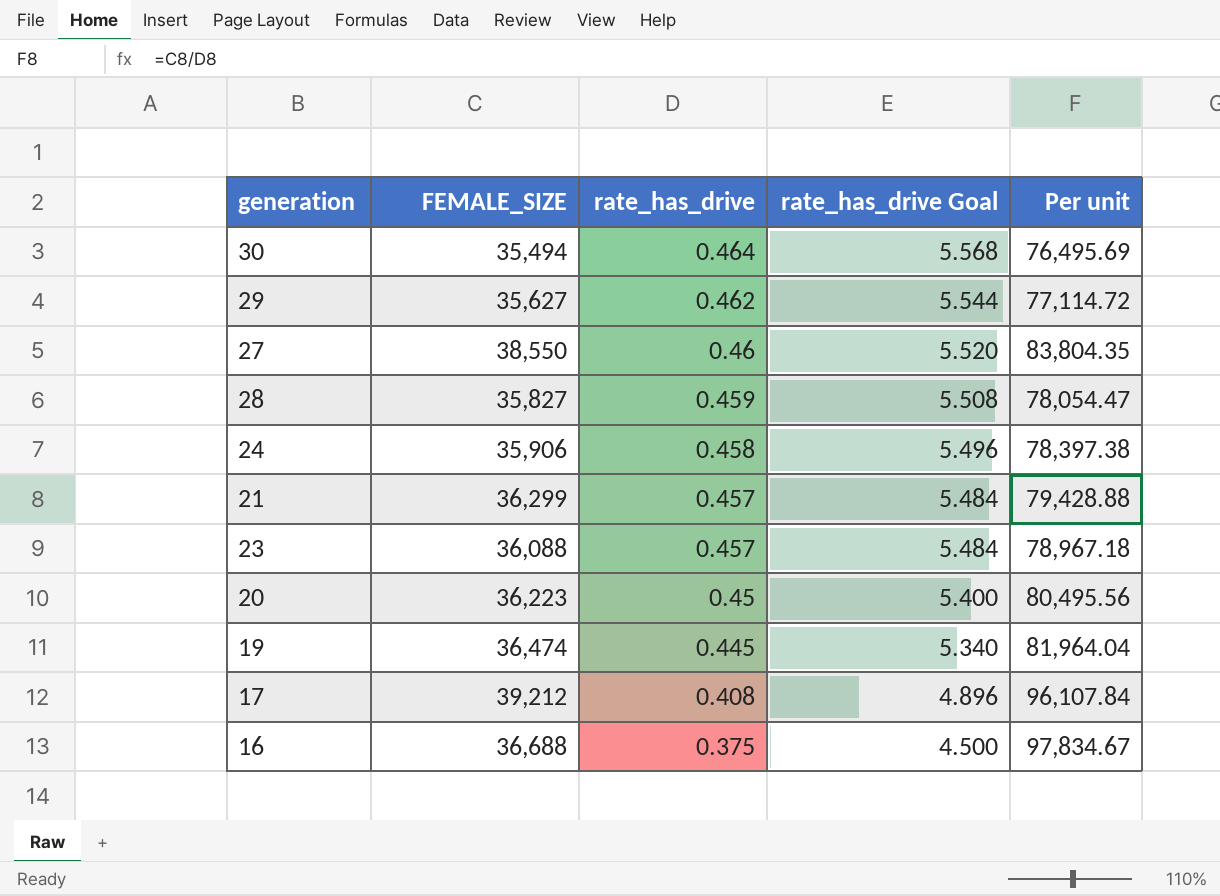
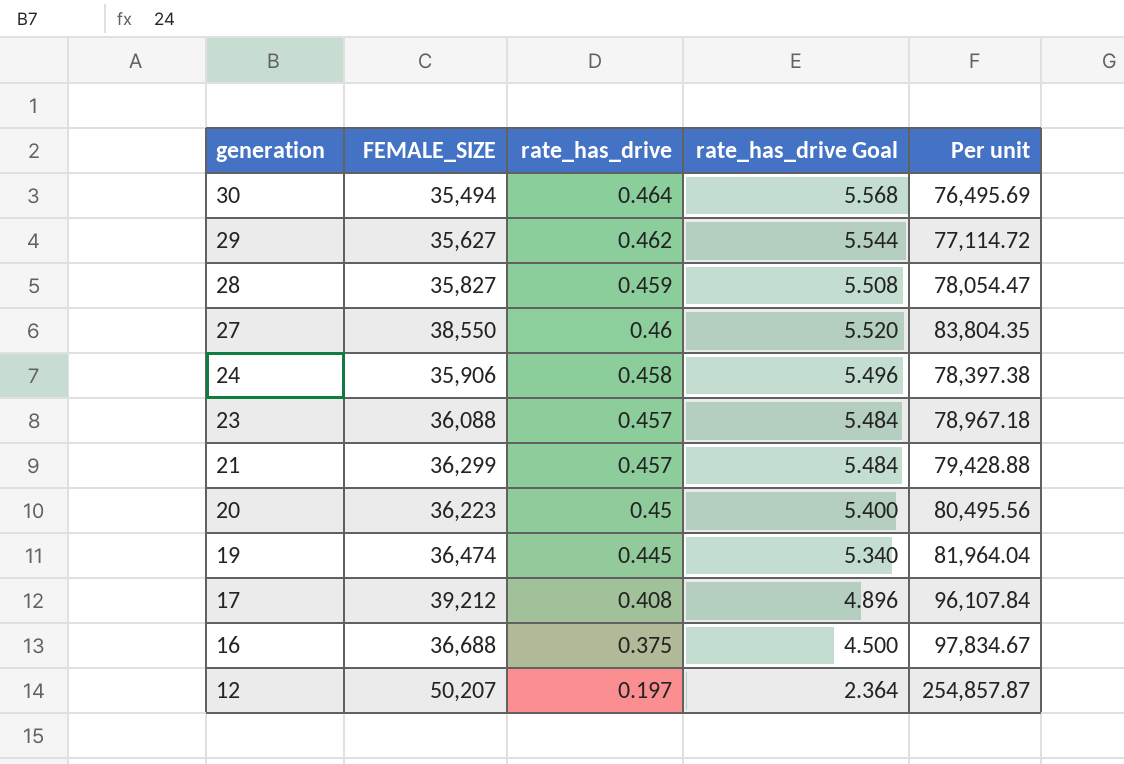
row order: rate_has_drive descending -> generation descending
row 12: none -> 50,207 | 0.197 | 2.364 | 254,857.87

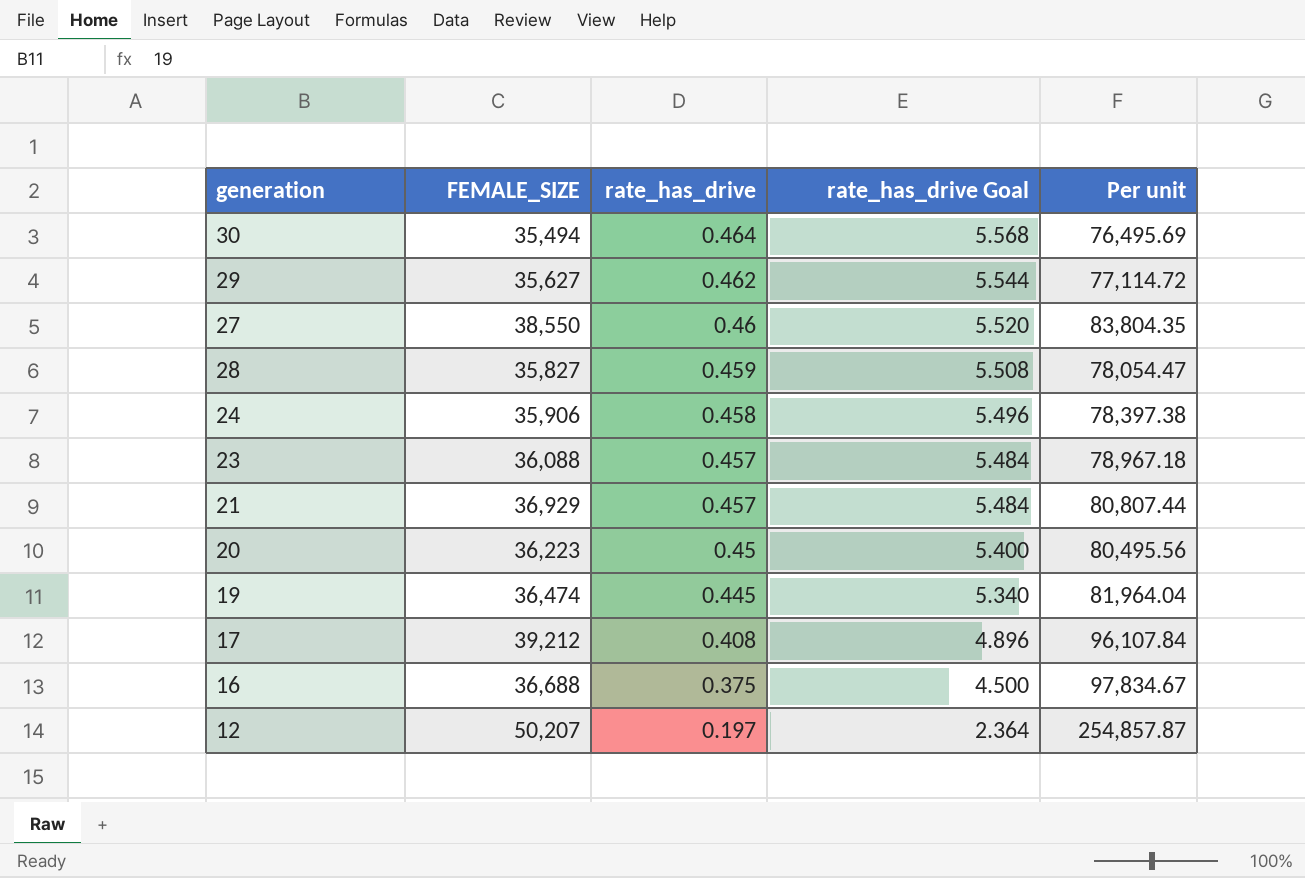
row order: generation descending -> rate_has_drive descending
21 | FEMALE_SIZE: 36,299 -> 36,929
21 | Per unit: 79,428.88 -> 80,807.44

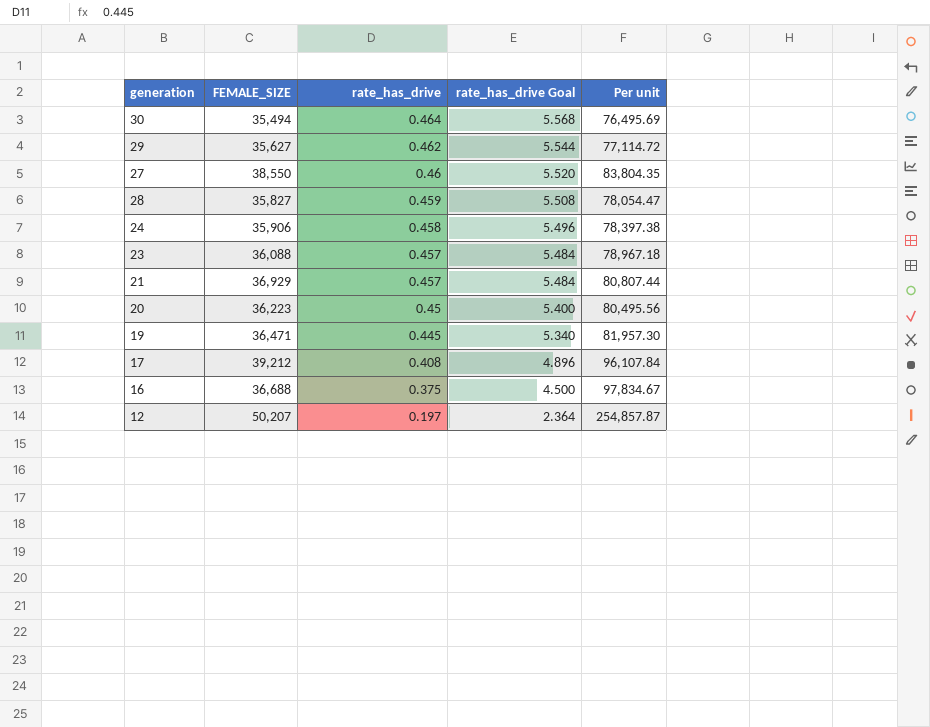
19 | FEMALE_SIZE: 36,474 -> 36,471
19 | Per unit: 81,964.04 -> 81,957.30

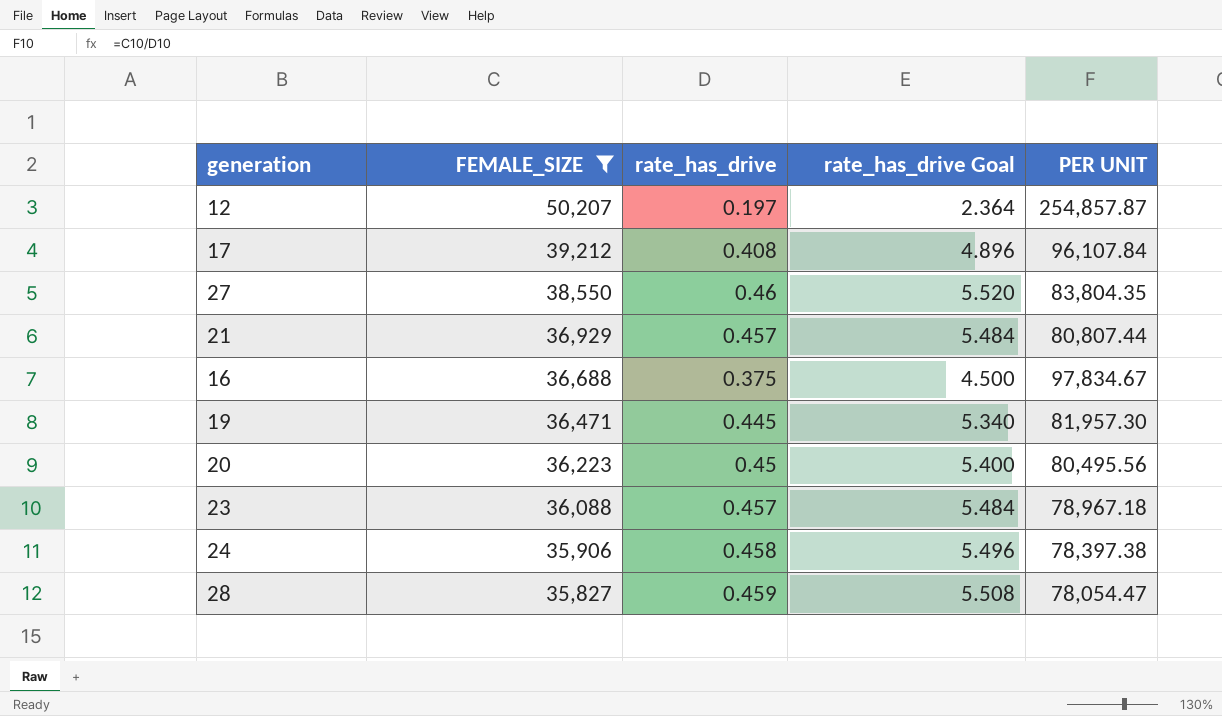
filter: none -> FEMALE_SIZE >= 35,827
row order: rate_has_drive descending -> FEMALE_SIZE descending
column name: Per unit -> PER UNIT

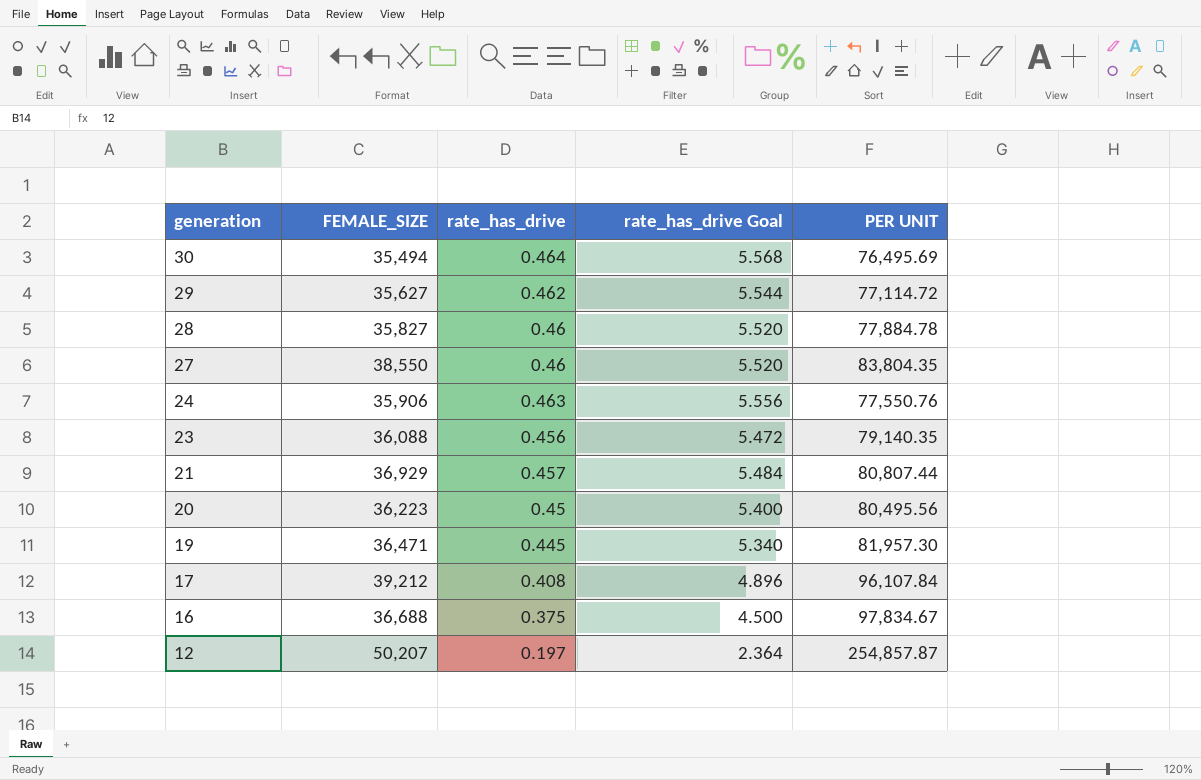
filter: FEMALE_SIZE >= 35,827 -> none
row order: FEMALE_SIZE descending -> generation descending
28 | rate_has_drive: 0.459 -> 0.46
28 | rate_has_drive Goal: 5.508 -> 5.520
28 | PER UNIT: 78,054.47 -> 77,884.78
24 | rate_has_drive: 0.458 -> 0.463
24 | rate_has_drive Goal: 5.496 -> 5.556
24 | PER UNIT: 78,397.38 -> 77,550.76
23 | rate_has_drive: 0.457 -> 0.456
23 | rate_has_drive Goal: 5.484 -> 5.472
23 | PER UNIT: 78,967.18 -> 79,140.35

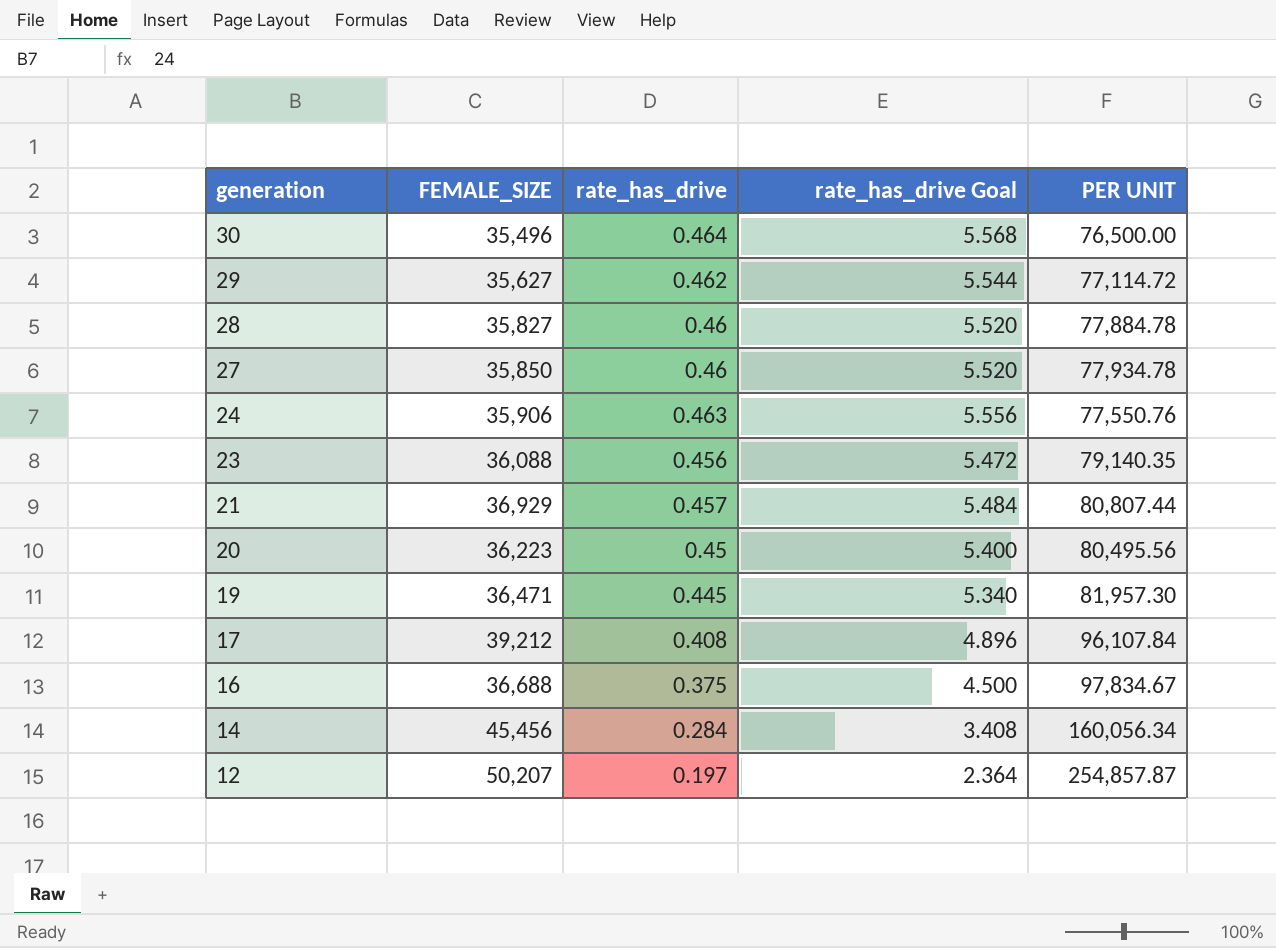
30 | FEMALE_SIZE: 35,494 -> 35,496
30 | PER UNIT: 76,495.69 -> 76,500.00
27 | FEMALE_SIZE: 38,550 -> 35,850
27 | PER UNIT: 83,804.35 -> 77,934.78
row 14: none -> 45,456 | 0.284 | 3.408 | 160,056.34

